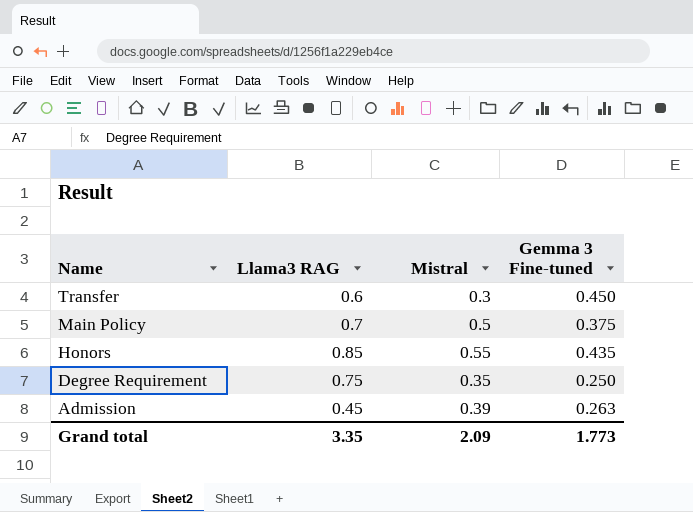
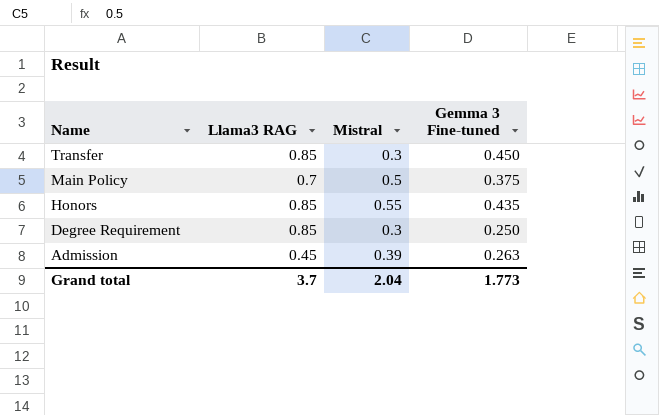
Transfer | Llama3 RAG: 0.6 -> 0.85
Degree Requirement | Llama3 RAG: 0.75 -> 0.85
Degree Requirement | Mistral: 0.35 -> 0.3
Grand total | Llama3 RAG: 3.35 -> 3.7
Grand total | Mistral: 2.09 -> 2.04

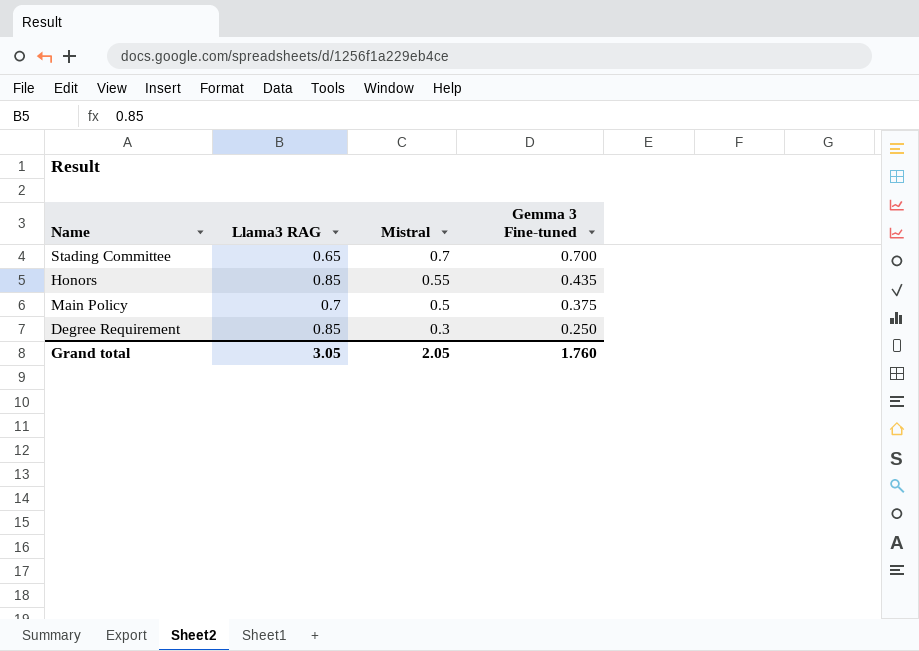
row order: Name descending -> Mistral descending
row Transfer: 0.85 | 0.3 | 0.450 -> none
row Admission: 0.45 | 0.39 | 0.263 -> none
row Stading Committee: none -> 0.65 | 0.7 | 0.700
Grand total | Llama3 RAG: 3.7 -> 3.05
Grand total | Mistral: 2.04 -> 2.05
Grand total | Gemma 3 Fine-tuned: 1.773 -> 1.760

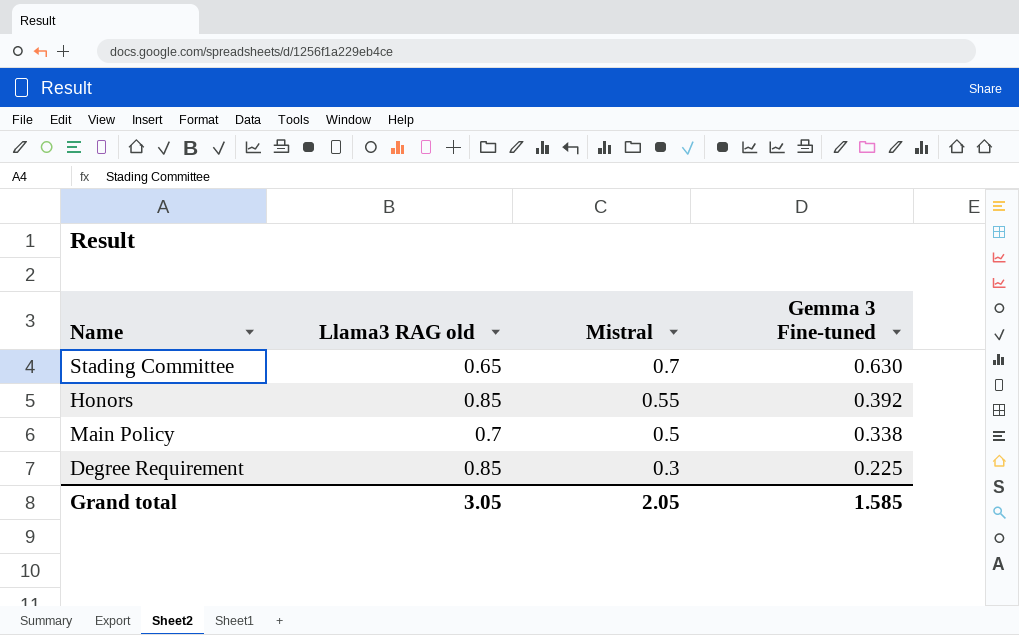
column name: Llama3 RAG -> Llama3 RAG old
Stading Committee | Gemma 3 Fine-tuned: 0.700 -> 0.630
Honors | Gemma 3 Fine-tuned: 0.435 -> 0.392
Main Policy | Gemma 3 Fine-tuned: 0.375 -> 0.338
Degree Requirement | Gemma 3 Fine-tuned: 0.250 -> 0.225
Grand total | Gemma 3 Fine-tuned: 1.760 -> 1.585

